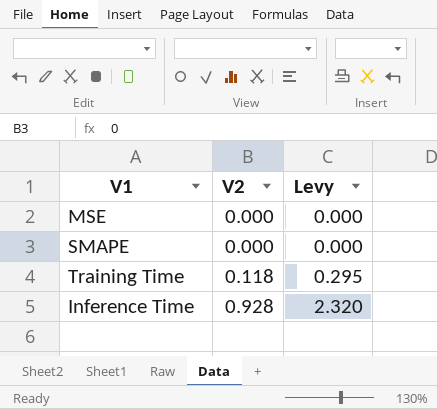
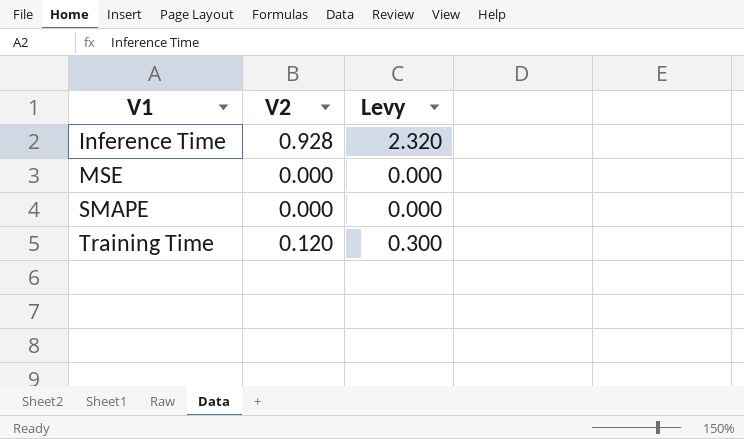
row order: V2 ascending -> V1 ascending
Training Time | V2: 0.118 -> 0.120
Training Time | Levy: 0.295 -> 0.300

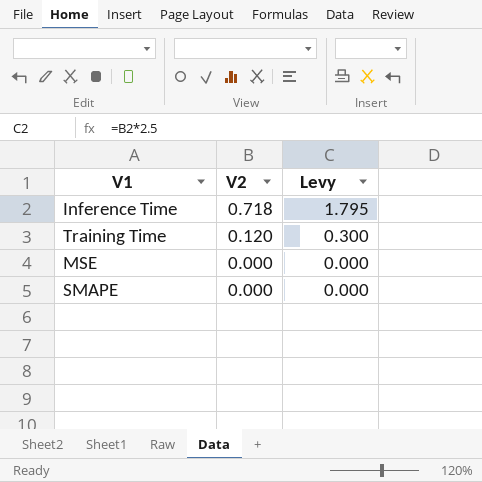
row order: V1 ascending -> V2 descending
Inference Time | V2: 0.928 -> 0.718
Inference Time | Levy: 2.320 -> 1.795

